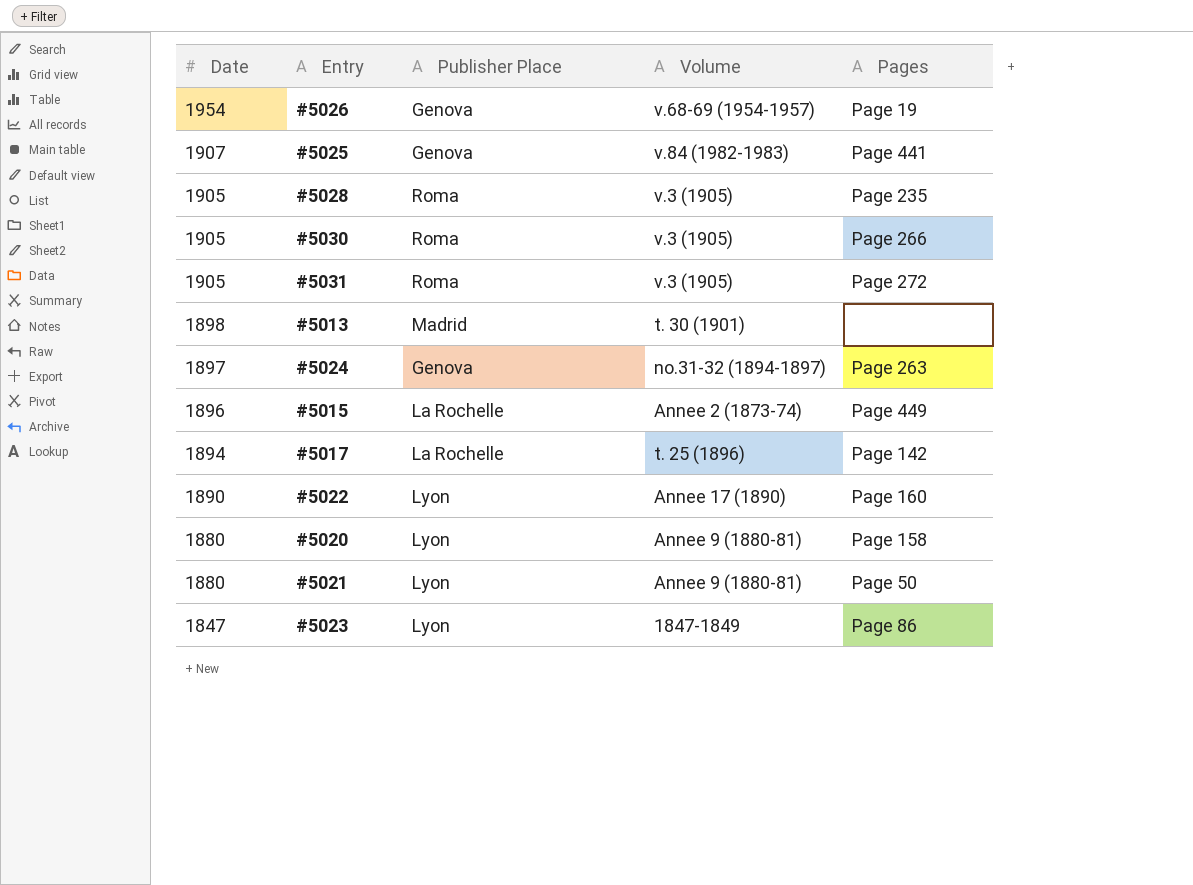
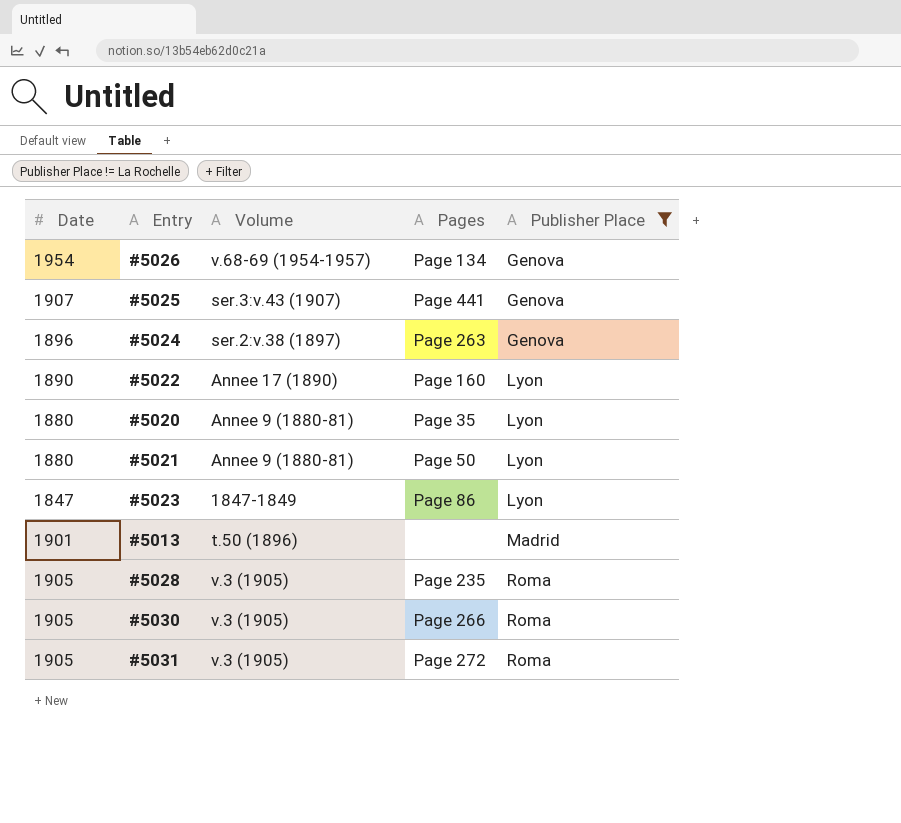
filter: none -> Publisher Place != La Rochelle
row order: Date descending -> Publisher Place ascending
column Publisher Place | position: 3 -> 5
#5026 | Pages: Page 19 -> Page 134
#5025 | Volume: v.84 (1982-1983) -> ser.3:v.43 (1907)
#5024 | Date: 1897 -> 1896
#5024 | Volume: no.31-32 (1894-1897) -> ser.2:v.38 (1897)
#5020 | Pages: Page 158 -> Page 35
#5013 | Date: 1898 -> 1901
#5013 | Volume: t. 30 (1901) -> t.50 (1896)

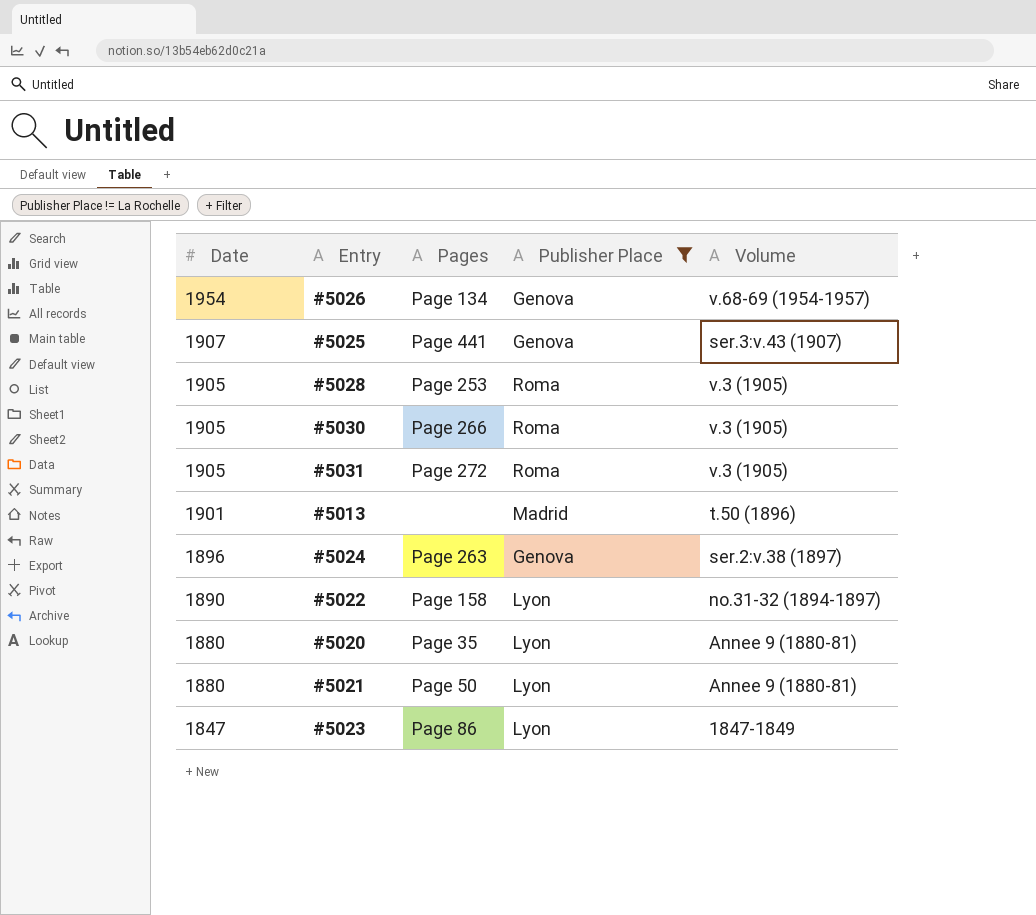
row order: Publisher Place ascending -> Date descending
column Volume | position: 3 -> 5
#5028 | Pages: Page 235 -> Page 253
#5022 | Pages: Page 160 -> Page 158
#5022 | Volume: Annee 17 (1890) -> no.31-32 (1894-1897)

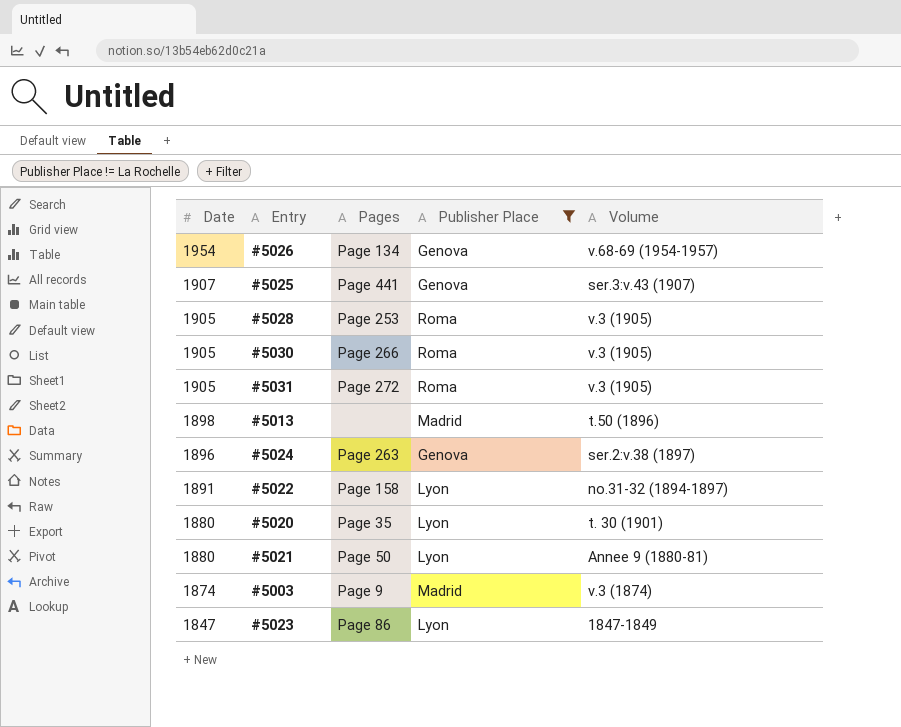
#5013 | Date: 1901 -> 1898
#5022 | Date: 1890 -> 1891
#5020 | Volume: Annee 9 (1880-81) -> t. 30 (1901)
row #5003: none -> 1874 | Page 9 | Madrid | v.3 (1874)

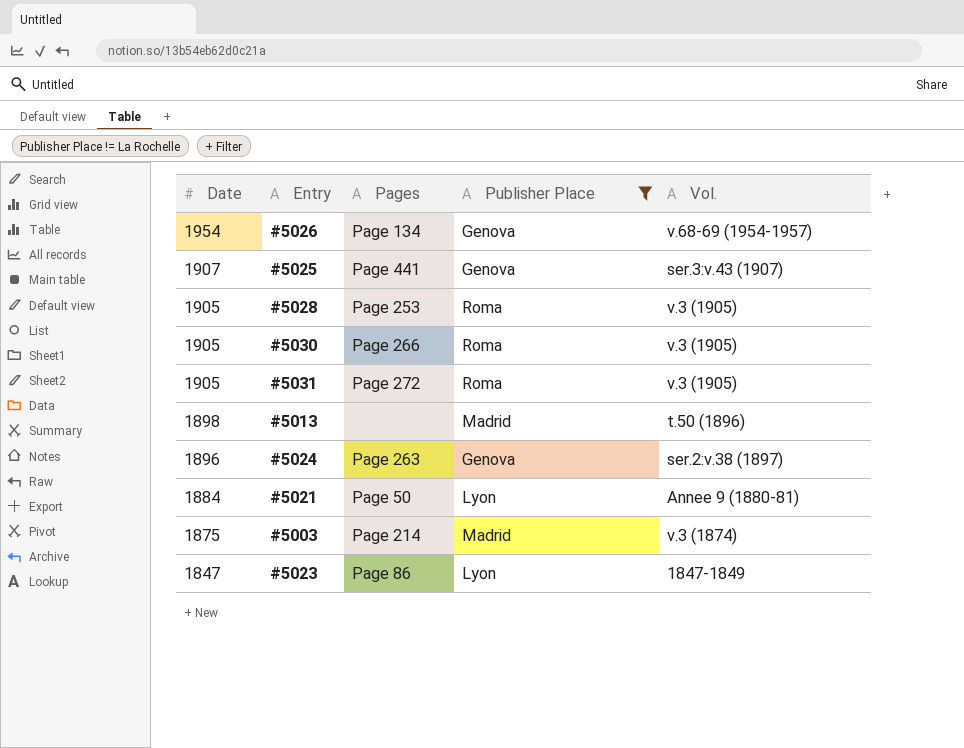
column name: Volume -> Vol.
row #5022: 1891 | Page 158 | Lyon | no.31-32 (1894-1897) -> none
row #5020: 1880 | Page 35 | Lyon | t. 30 (1901) -> none
#5021 | Date: 1880 -> 1884
#5003 | Date: 1874 -> 1875
#5003 | Pages: Page 9 -> Page 214

